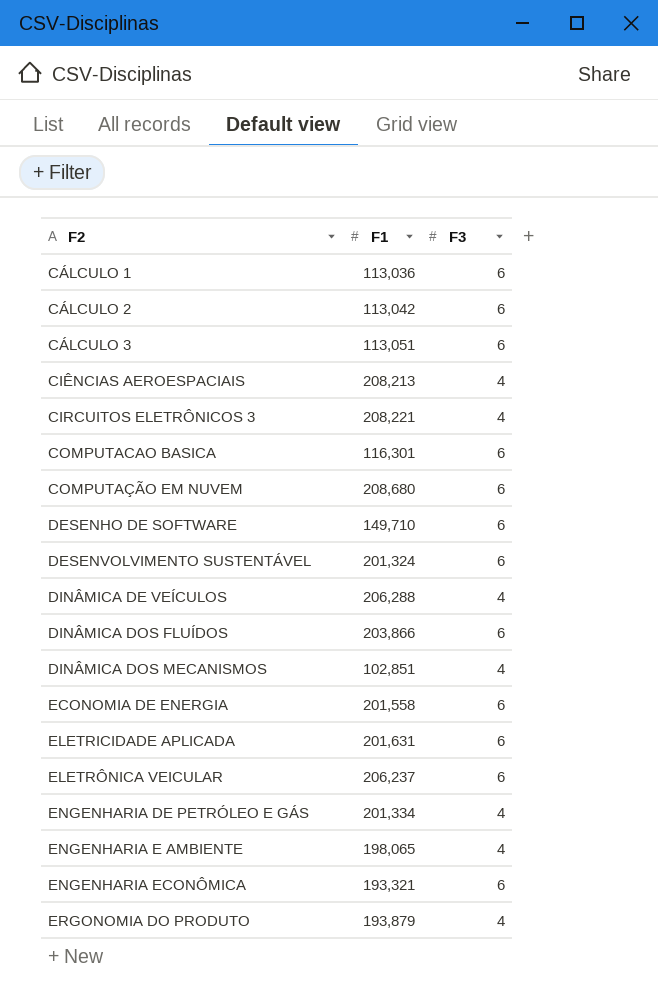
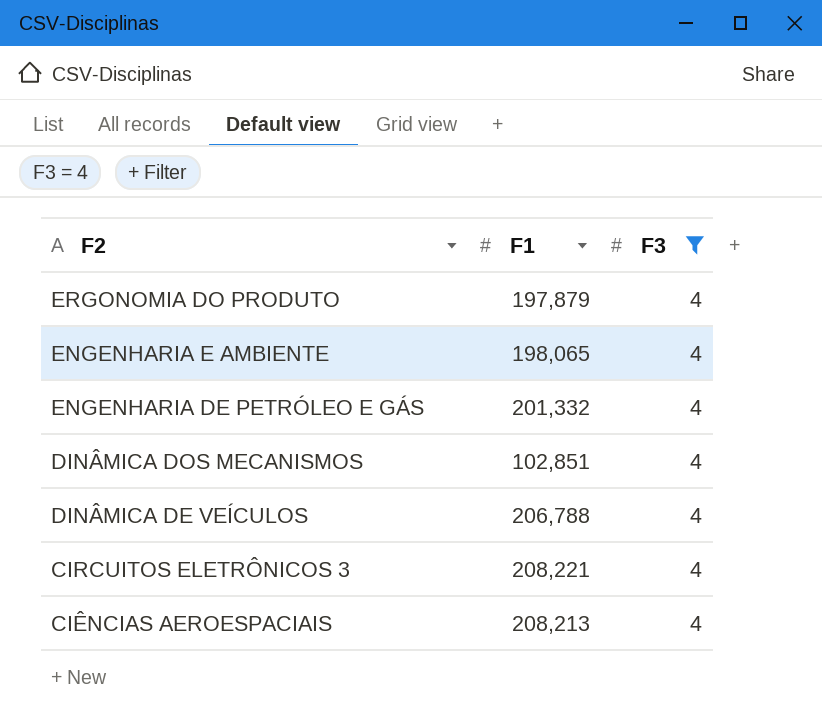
filter: none -> F3 = 4
row order: F2 ascending -> F2 descending
ERGONOMIA DO PRODUTO | F1: 193,879 -> 197,879
ENGENHARIA DE PETRÓLEO E GÁS | F1: 201,334 -> 201,332
DINÂMICA DE VEÍCULOS | F1: 206,288 -> 206,788

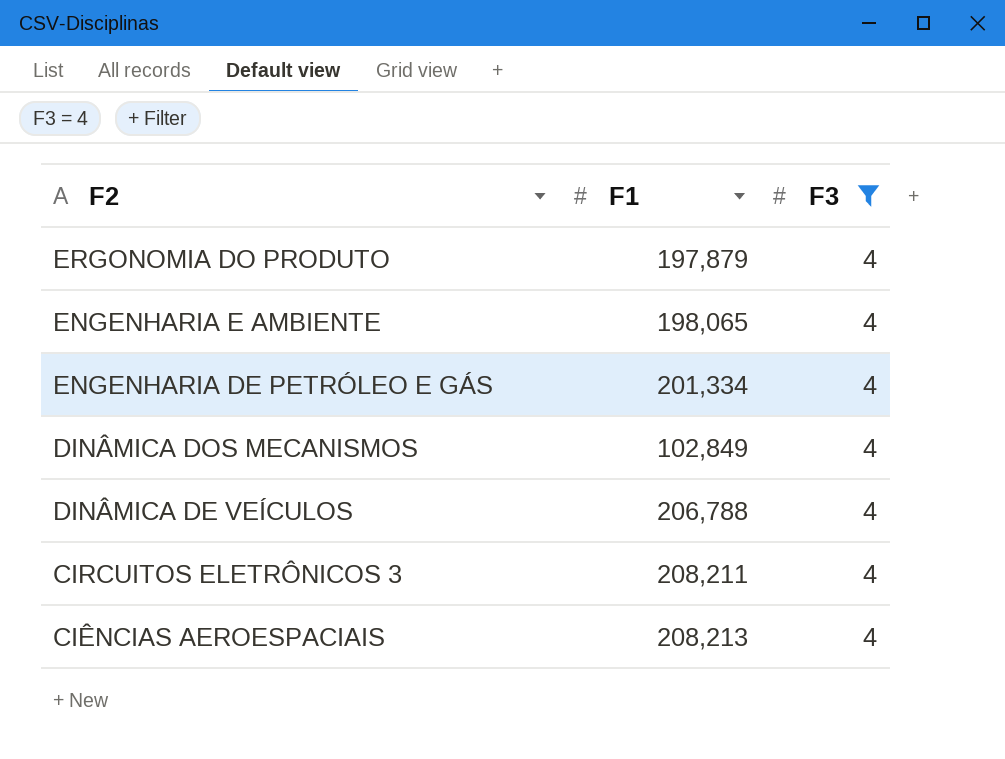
ENGENHARIA DE PETRÓLEO E GÁS | F1: 201,332 -> 201,334
DINÂMICA DOS MECANISMOS | F1: 102,851 -> 102,849
CIRCUITOS ELETRÔNICOS 3 | F1: 208,221 -> 208,211

